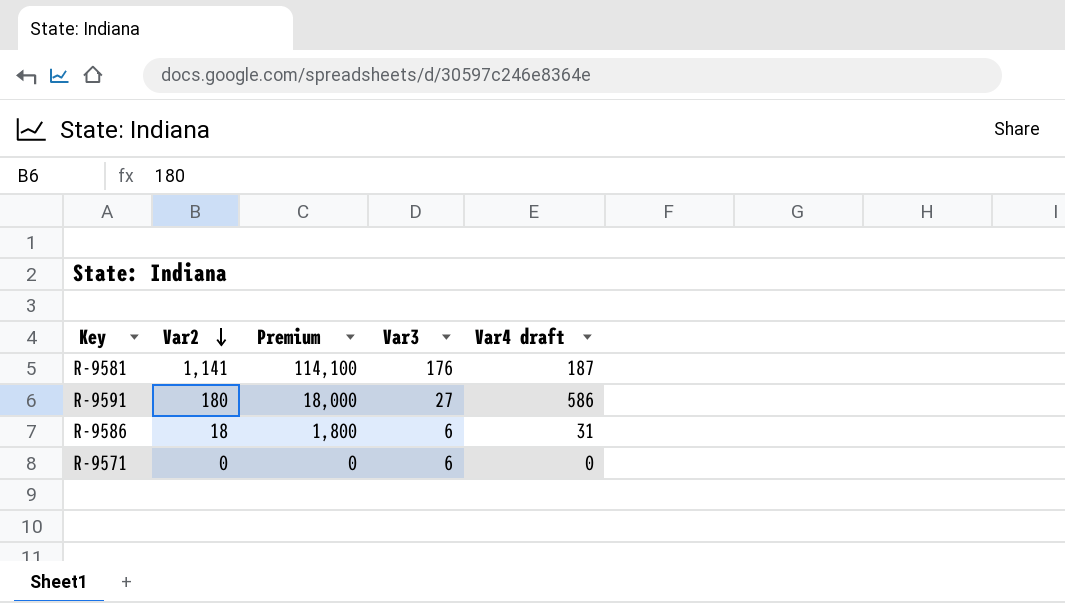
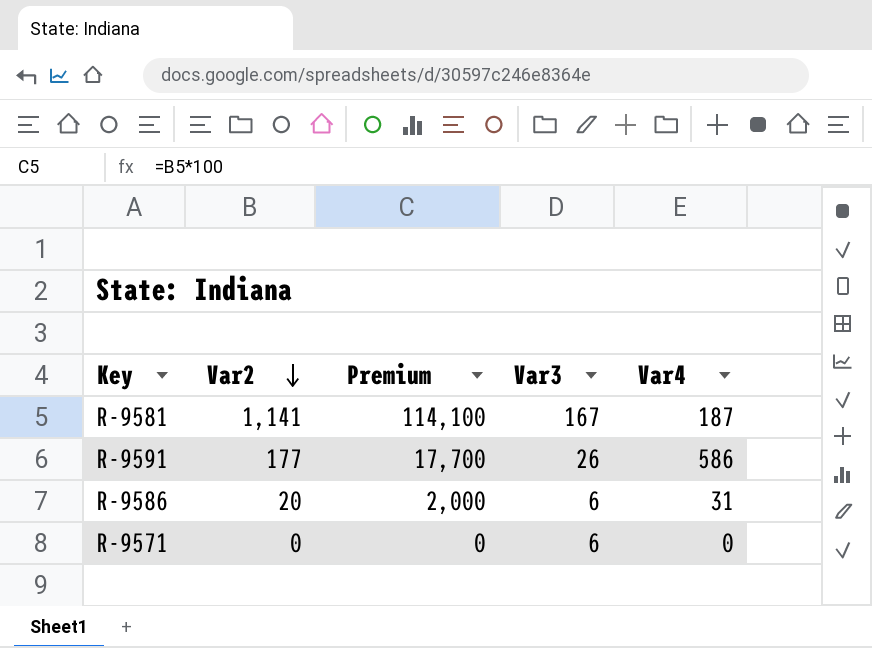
column name: Var4 draft -> Var4
R-9581 | Var3: 176 -> 167
R-9591 | Var2: 180 -> 177
R-9591 | Premium: 18,000 -> 17,700
R-9591 | Var3: 27 -> 26
R-9586 | Var2: 18 -> 20
R-9586 | Premium: 1,800 -> 2,000

